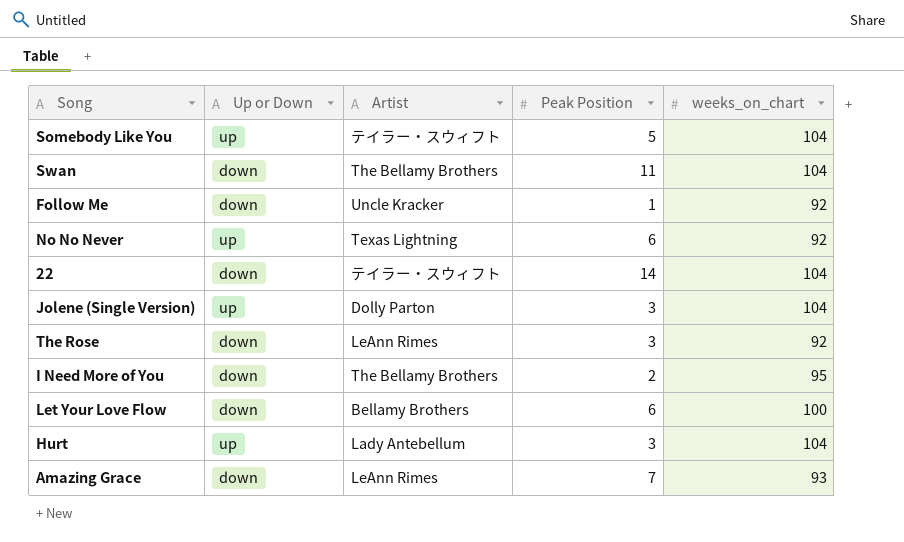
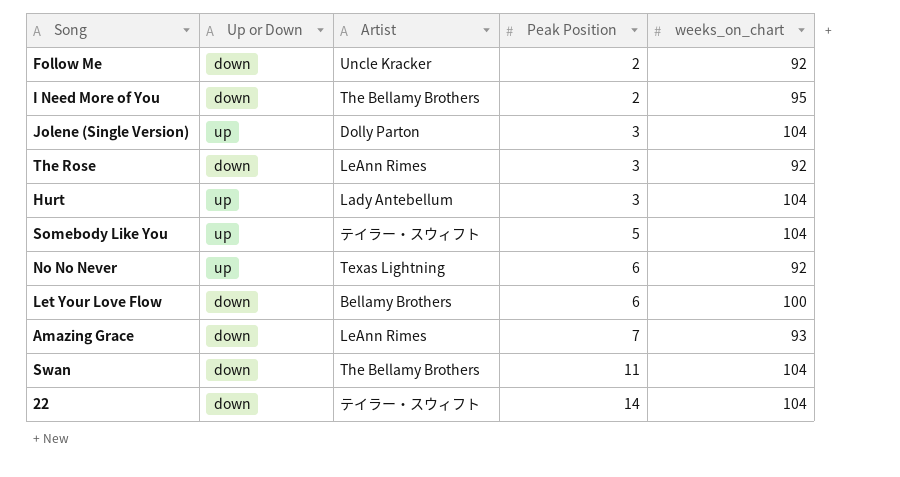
row order: none -> Peak Position ascending
Follow Me | Peak Position: 1 -> 2

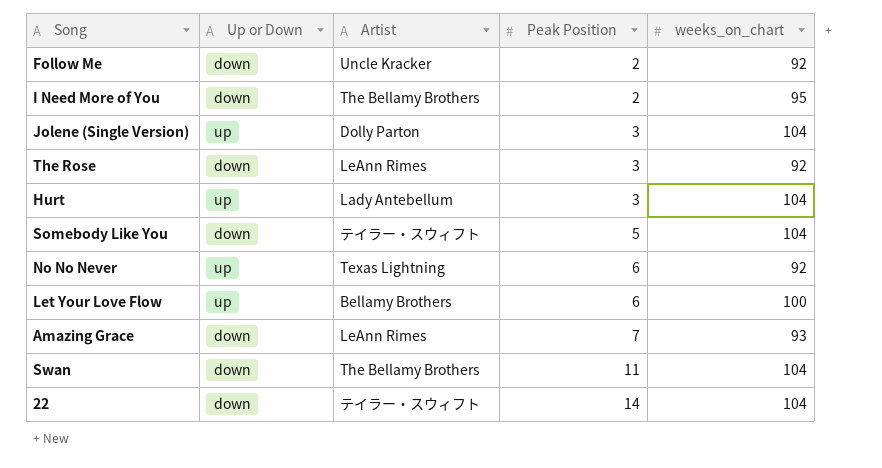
Somebody Like You | Up or Down: up -> down
Let Your Love Flow | Up or Down: down -> up

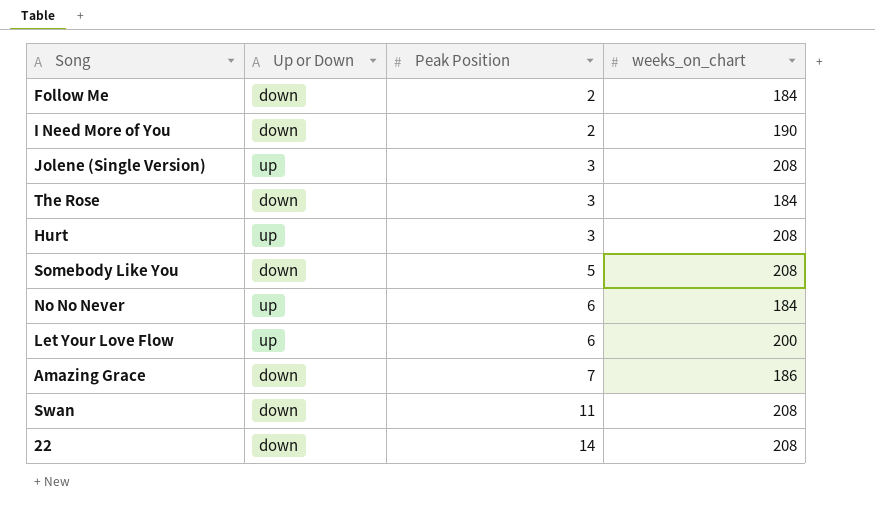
column Artist | position: 3 -> none
Follow Me | weeks_on_chart: 92 -> 184
I Need More of You | weeks_on_chart: 95 -> 190
Jolene (Single Version) | weeks_on_chart: 104 -> 208
The Rose | weeks_on_chart: 92 -> 184
Hurt | weeks_on_chart: 104 -> 208
Somebody Like You | weeks_on_chart: 104 -> 208
No No Never | weeks_on_chart: 92 -> 184
Let Your Love Flow | weeks_on_chart: 100 -> 200
Amazing Grace | weeks_on_chart: 93 -> 186
Swan | weeks_on_chart: 104 -> 208
22 | weeks_on_chart: 104 -> 208

